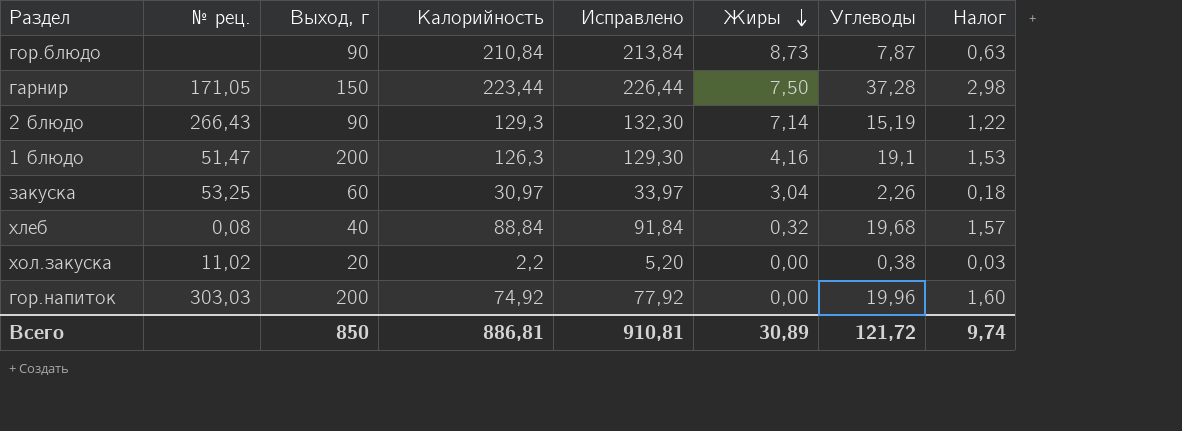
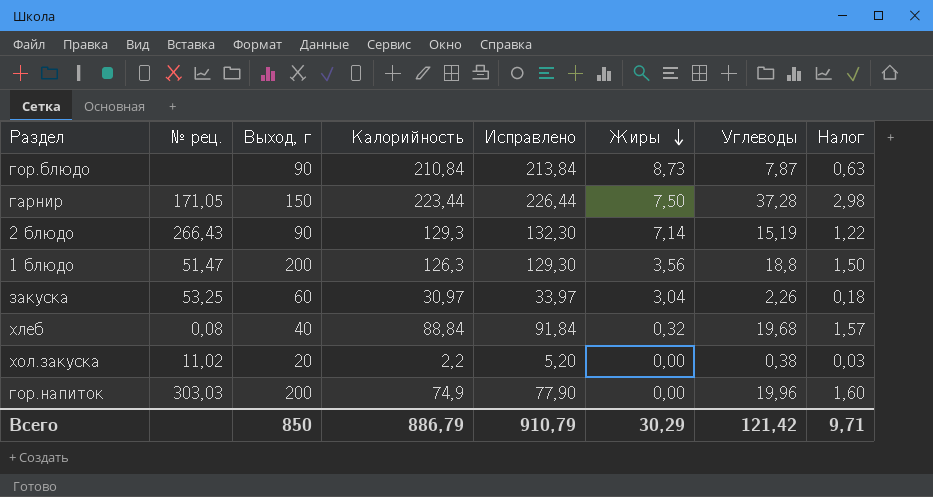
1 блюдо | Жиры: 4,16 -> 3,56
1 блюдо | Углеводы: 19,1 -> 18,8
1 блюдо | Налог: 1,53 -> 1,50
гор.напиток | Калорийность: 74,92 -> 74,9
гор.напиток | Исправлено: 77,92 -> 77,90
Всего | Калорийность: 886,81 -> 886,79
Всего | Исправлено: 910,81 -> 910,79
Всего | Жиры: 30,89 -> 30,29
Всего | Углеводы: 121,72 -> 121,42
Всего | Налог: 9,74 -> 9,71

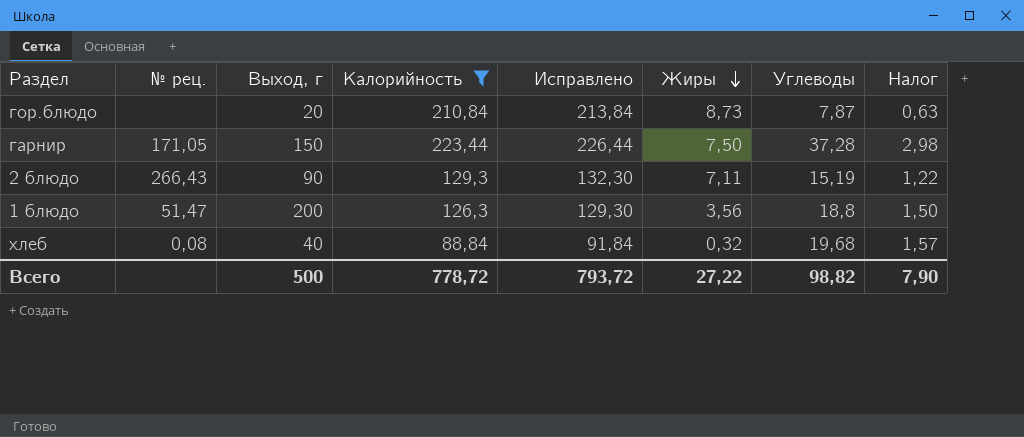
filter: none -> Калорийность >= 88,84
гор.блюдо | Выход, г: 90 -> 20
2 блюдо | Жиры: 7,14 -> 7,11
Всего | Выход, г: 850 -> 500
Всего | Калорийность: 886,79 -> 778,72
Всего | Исправлено: 910,79 -> 793,72
Всего | Жиры: 30,29 -> 27,22
Всего | Углеводы: 121,42 -> 98,82
Всего | Налог: 9,71 -> 7,90

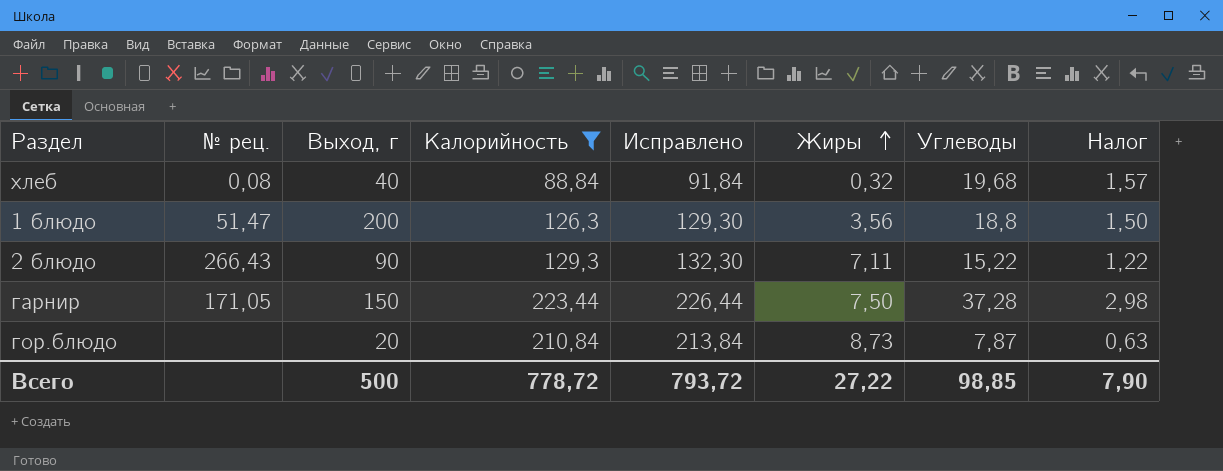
row order: Жиры descending -> Жиры ascending
2 блюдо | Углеводы: 15,19 -> 15,22
Всего | Углеводы: 98,82 -> 98,85

